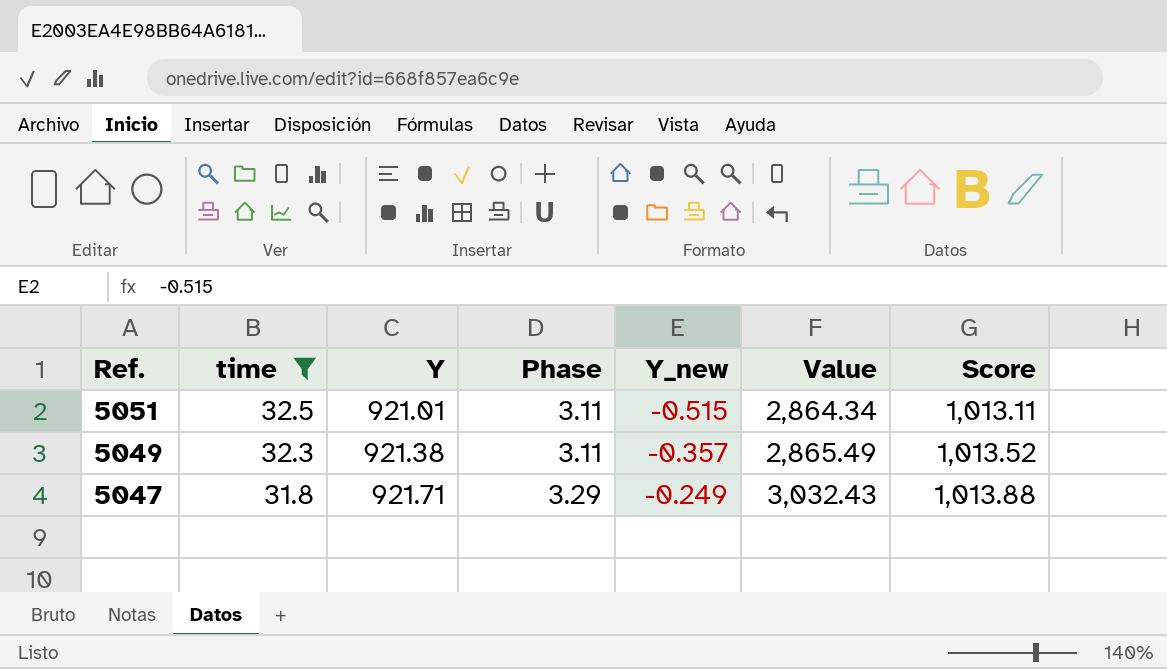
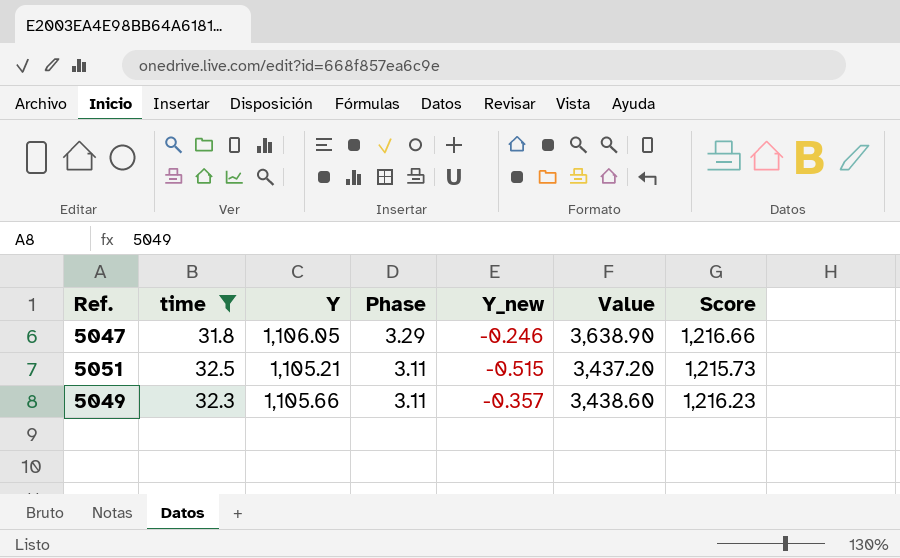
row order: Ref. descending -> Phase descending
5047 | Y: 921.71 -> 1,106.05
5047 | Y_new: -0.249 -> -0.246
5047 | Value: 3,032.43 -> 3,638.90
5047 | Score: 1,013.88 -> 1,216.66
5051 | Y: 921.01 -> 1,105.21
5051 | Value: 2,864.34 -> 3,437.20
5051 | Score: 1,013.11 -> 1,215.73
5049 | Y: 921.38 -> 1,105.66
5049 | Value: 2,865.49 -> 3,438.60
5049 | Score: 1,013.52 -> 1,216.23

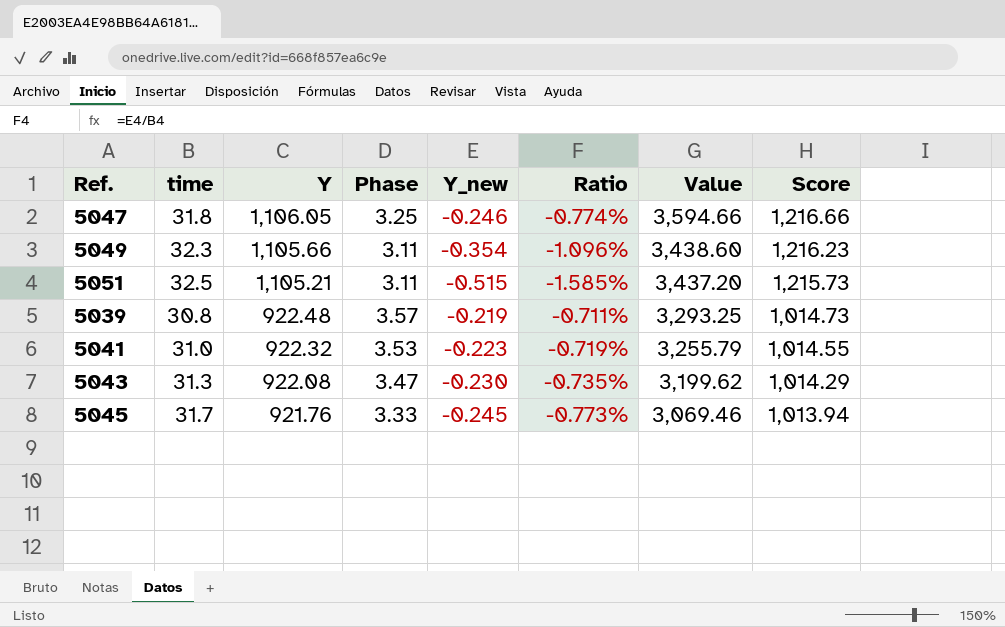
filter: time >= 31.8 -> none
row order: Phase descending -> Y descending
column Ratio | formula: none -> [Y_new] / [time]
5047 | Phase: 3.29 -> 3.25
5047 | Value: 3,638.90 -> 3,594.66
5049 | Y_new: -0.357 -> -0.354

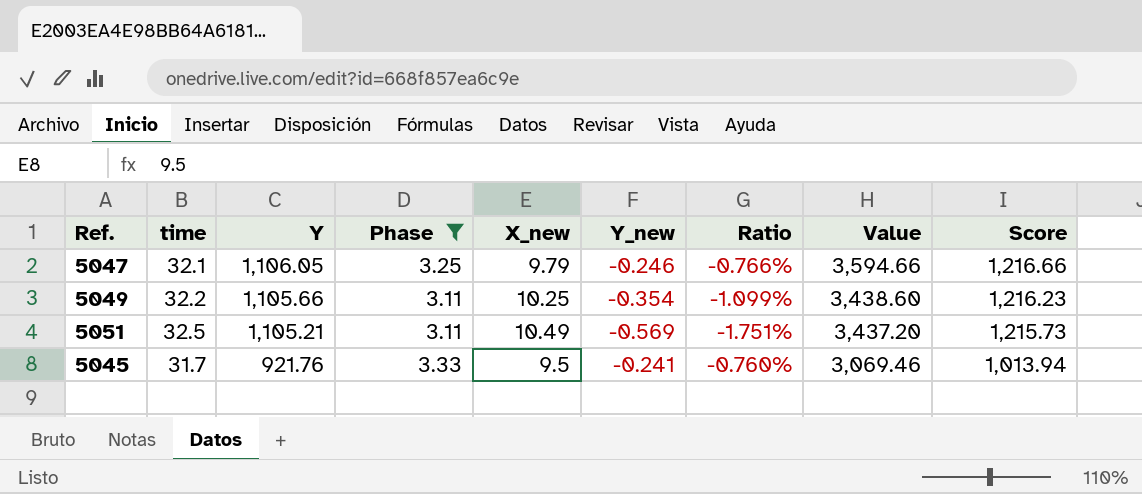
filter: none -> Phase <= 3.33
column X_new | position: none -> 5
5047 | time: 31.8 -> 32.1
5047 | Ratio: -0.774% -> -0.766%
5049 | time: 32.3 -> 32.2
5049 | Ratio: -1.096% -> -1.099%
5051 | Y_new: -0.515 -> -0.569
5051 | Ratio: -1.585% -> -1.751%
5045 | Y_new: -0.245 -> -0.241
5045 | Ratio: -0.773% -> -0.760%

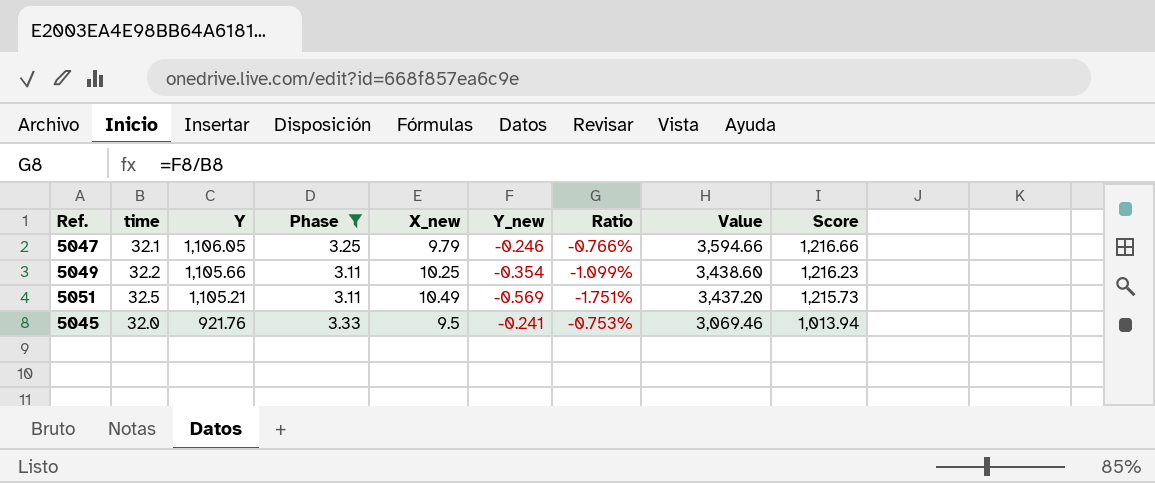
5045 | time: 31.7 -> 32.0
5045 | Ratio: -0.760% -> -0.753%

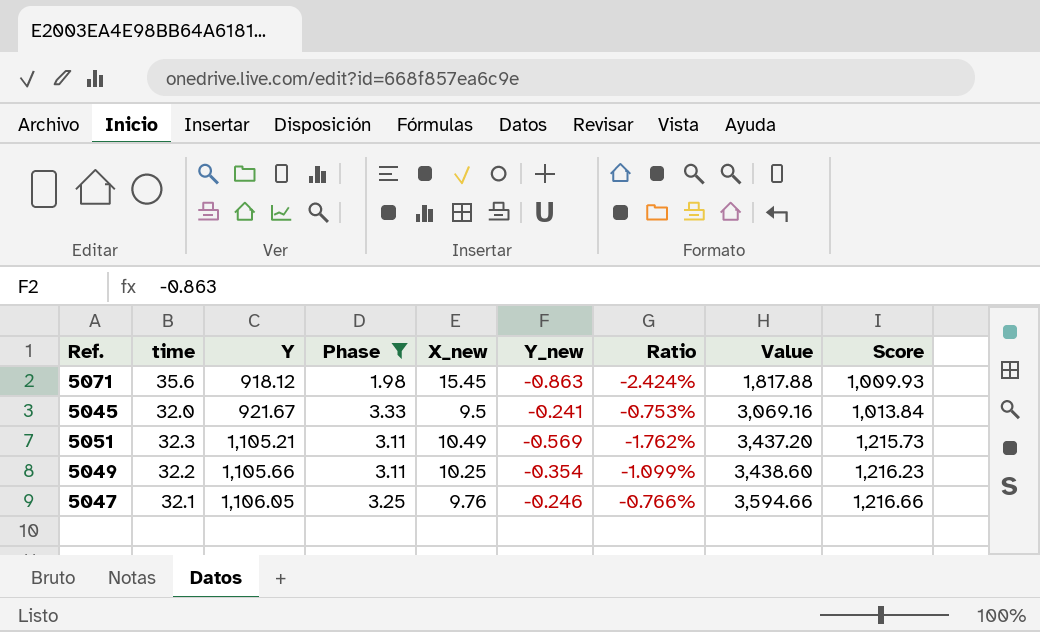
row order: Y descending -> Y ascending
row 5071: none -> 35.6 | 918.12 | 1.98 | 15.45 | -0.863 | -2.424% | 1,817.88 | 1,009.93
5045 | Y: 921.76 -> 921.67
5045 | Value: 3,069.46 -> 3,069.16
5045 | Score: 1,013.94 -> 1,013.84
5051 | time: 32.5 -> 32.3
5051 | Ratio: -1.751% -> -1.762%
5047 | X_new: 9.79 -> 9.76

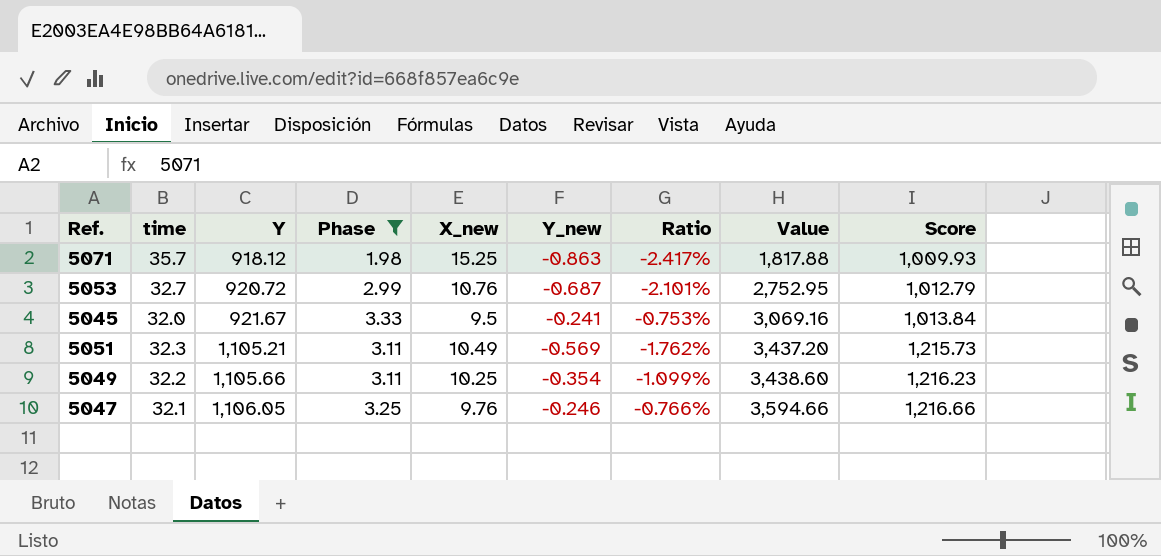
5071 | time: 35.6 -> 35.7
5071 | X_new: 15.45 -> 15.25
5071 | Ratio: -2.424% -> -2.417%
row 5053: none -> 32.7 | 920.72 | 2.99 | 10.76 | -0.687 | -2.101% | 2,752.95 | 1,012.79

